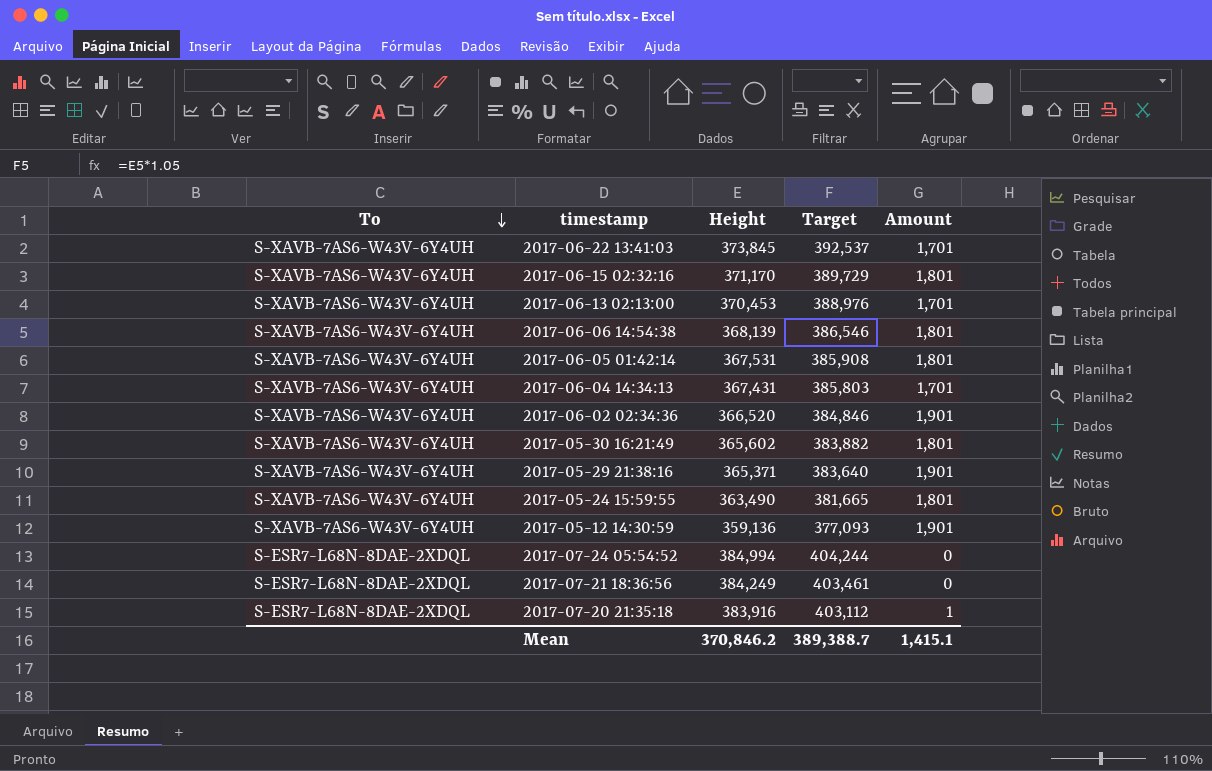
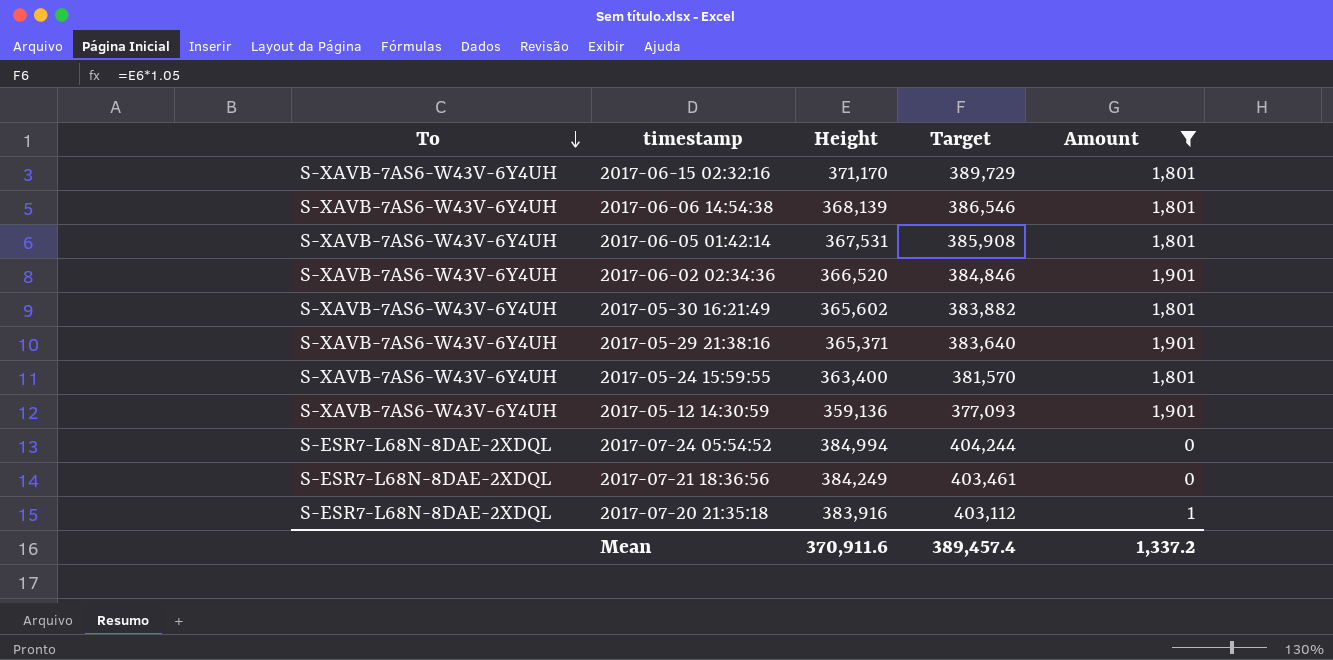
filter: none -> Amount != 1,701
2017-05-24 15:59:55 | Height: 363,490 -> 363,400
2017-05-24 15:59:55 | Target: 381,665 -> 381,570
Mean | Height: 370,846.2 -> 370,911.6
Mean | Target: 389,388.7 -> 389,457.4
Mean | Amount: 1,415.1 -> 1,337.2

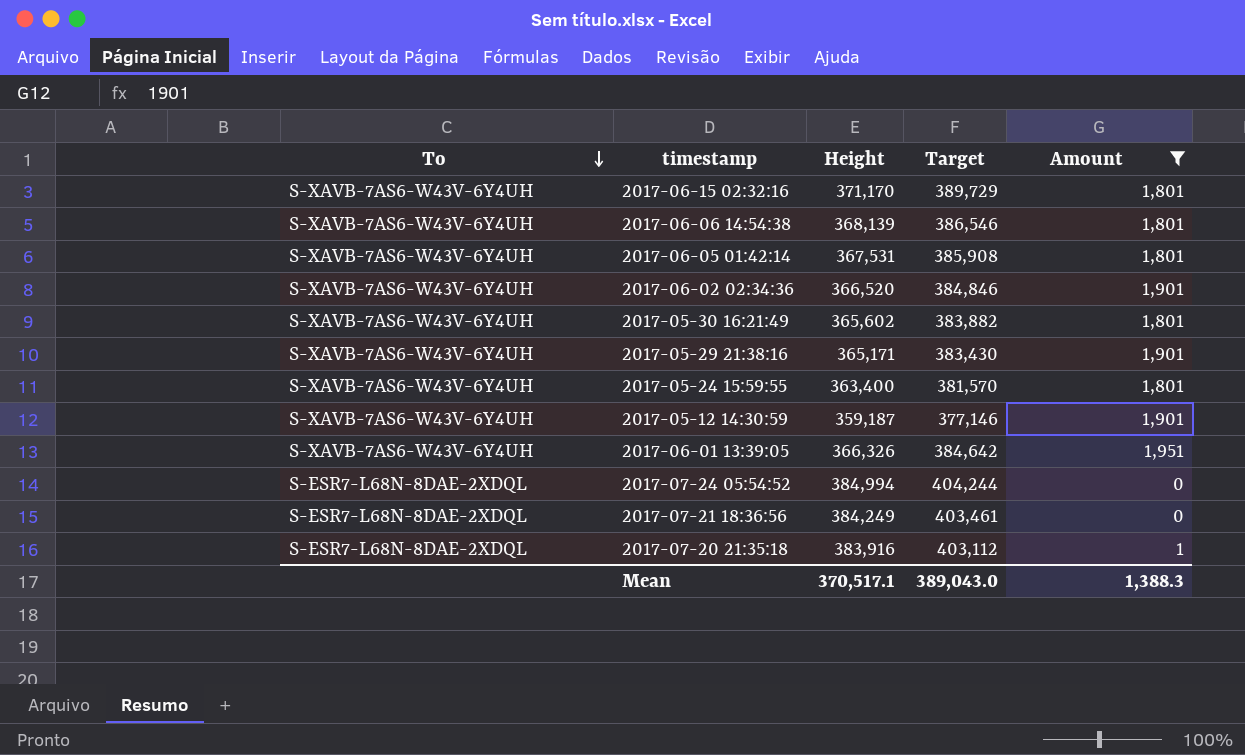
2017-05-29 21:38:16 | Height: 365,371 -> 365,171
2017-05-29 21:38:16 | Target: 383,640 -> 383,430
2017-05-12 14:30:59 | Height: 359,136 -> 359,187
2017-05-12 14:30:59 | Target: 377,093 -> 377,146
row 2017-06-01 13:39:05: none -> S-XAVB-7AS6-W43V-6Y4UH | 366,326 | 384,642 | 1,951
Mean | Height: 370,911.6 -> 370,517.1
Mean | Target: 389,457.4 -> 389,043.0
Mean | Amount: 1,337.2 -> 1,388.3

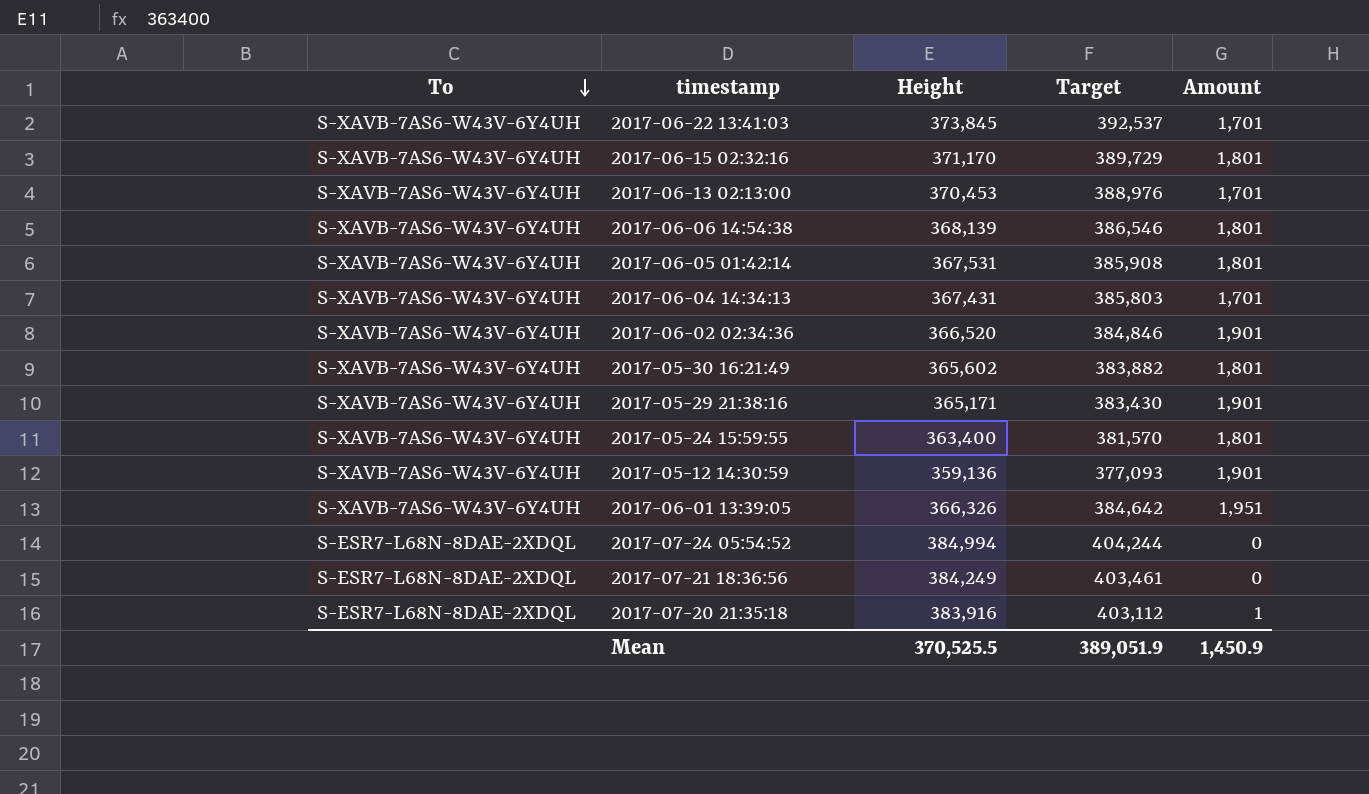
filter: Amount != 1,701 -> none
2017-05-12 14:30:59 | Height: 359,187 -> 359,136
2017-05-12 14:30:59 | Target: 377,146 -> 377,093
Mean | Height: 370,517.1 -> 370,525.5
Mean | Target: 389,043.0 -> 389,051.9
Mean | Amount: 1,388.3 -> 1,450.9

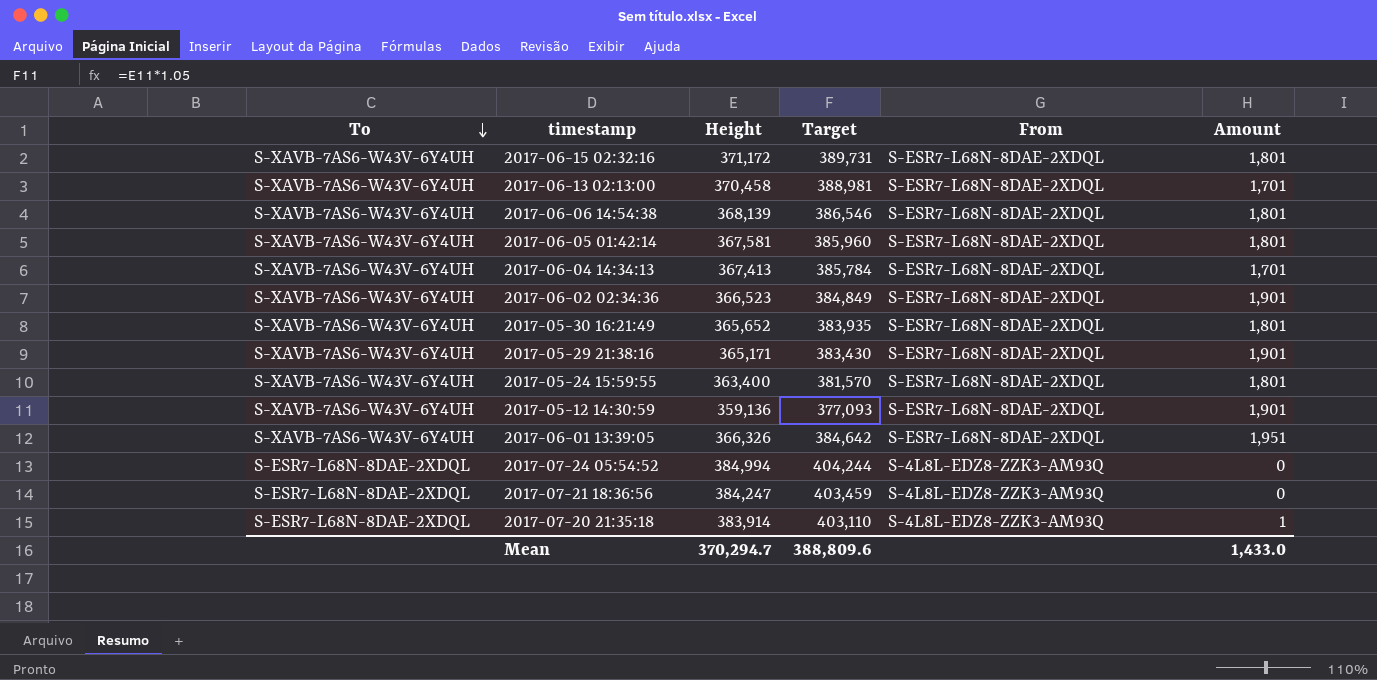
column From | position: none -> 5
row 2017-06-22 13:41:03: S-XAVB-7AS6-W43V-6Y4UH | 373,845 | 392,537 | 1,701 -> none
2017-06-15 02:32:16 | Height: 371,170 -> 371,172
2017-06-15 02:32:16 | Target: 389,729 -> 389,731
2017-06-13 02:13:00 | Height: 370,453 -> 370,458
2017-06-13 02:13:00 | Target: 388,976 -> 388,981
2017-06-05 01:42:14 | Height: 367,531 -> 367,581
2017-06-05 01:42:14 | Target: 385,908 -> 385,960
2017-06-04 14:34:13 | Height: 367,431 -> 367,413
2017-06-04 14:34:13 | Target: 385,803 -> 385,784
2017-06-02 02:34:36 | Height: 366,520 -> 366,523
2017-06-02 02:34:36 | Target: 384,846 -> 384,849
2017-05-30 16:21:49 | Height: 365,602 -> 365,652
2017-05-30 16:21:49 | Target: 383,882 -> 383,935
2017-07-21 18:36:56 | Height: 384,249 -> 384,247
2017-07-21 18:36:56 | Target: 403,461 -> 403,459
2017-07-20 21:35:18 | Height: 383,916 -> 383,914
2017-07-20 21:35:18 | Target: 403,112 -> 403,110
Mean | Height: 370,525.5 -> 370,294.7
Mean | Target: 389,051.9 -> 388,809.6
Mean | Amount: 1,450.9 -> 1,433.0

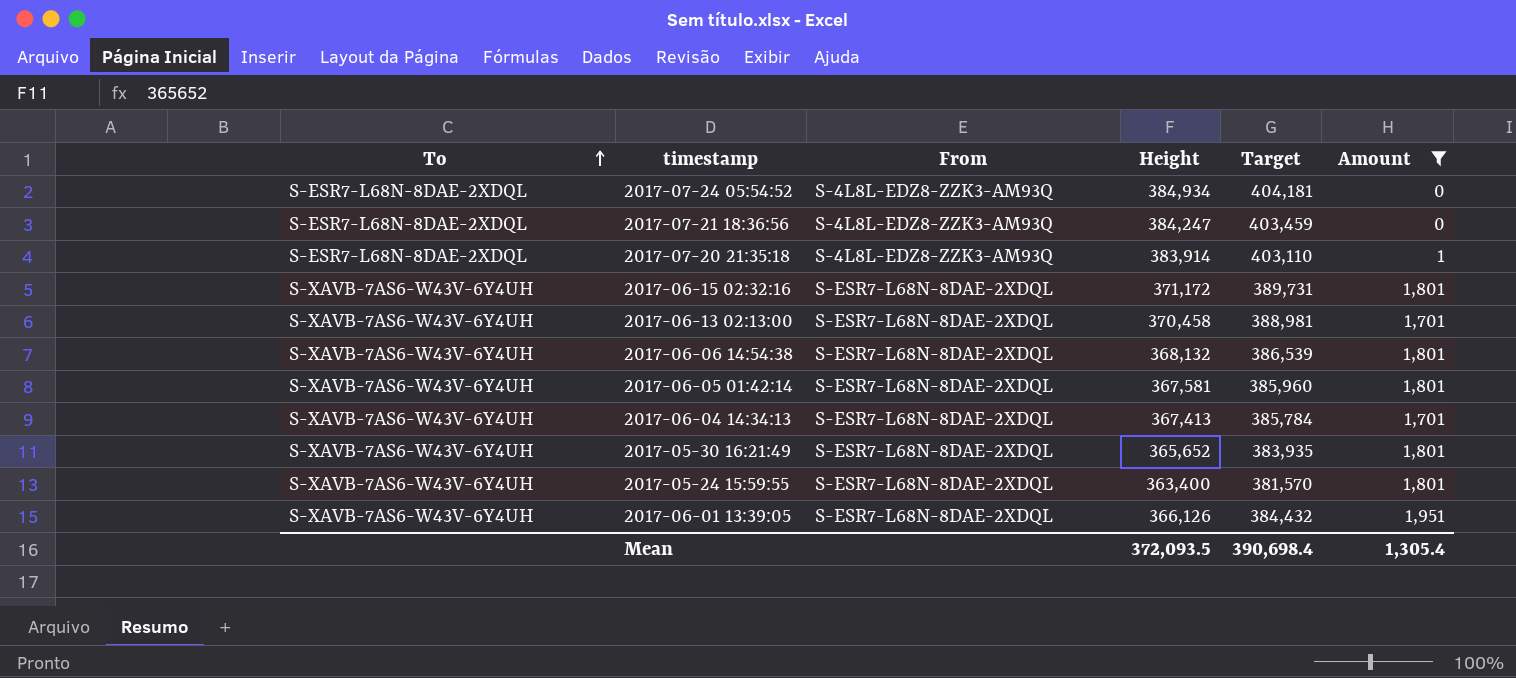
filter: none -> Amount != 1,901
row order: To descending -> To ascending
column From | position: 5 -> 3
2017-07-24 05:54:52 | Height: 384,994 -> 384,934
2017-07-24 05:54:52 | Target: 404,244 -> 404,181
2017-06-06 14:54:38 | Height: 368,139 -> 368,132
2017-06-06 14:54:38 | Target: 386,546 -> 386,539
2017-06-01 13:39:05 | Height: 366,326 -> 366,126
2017-06-01 13:39:05 | Target: 384,642 -> 384,432
Mean | Height: 370,294.7 -> 372,093.5
Mean | Target: 388,809.6 -> 390,698.4
Mean | Amount: 1,433.0 -> 1,305.4

